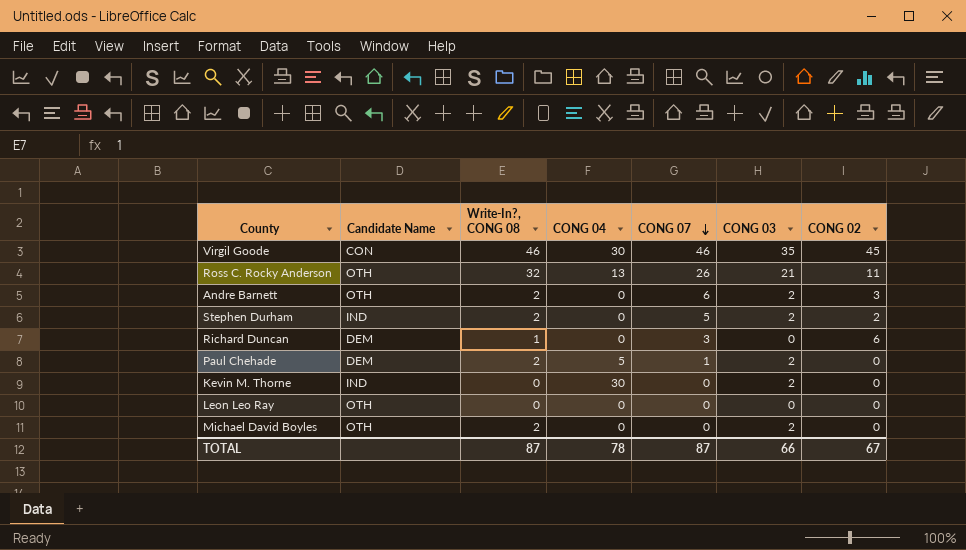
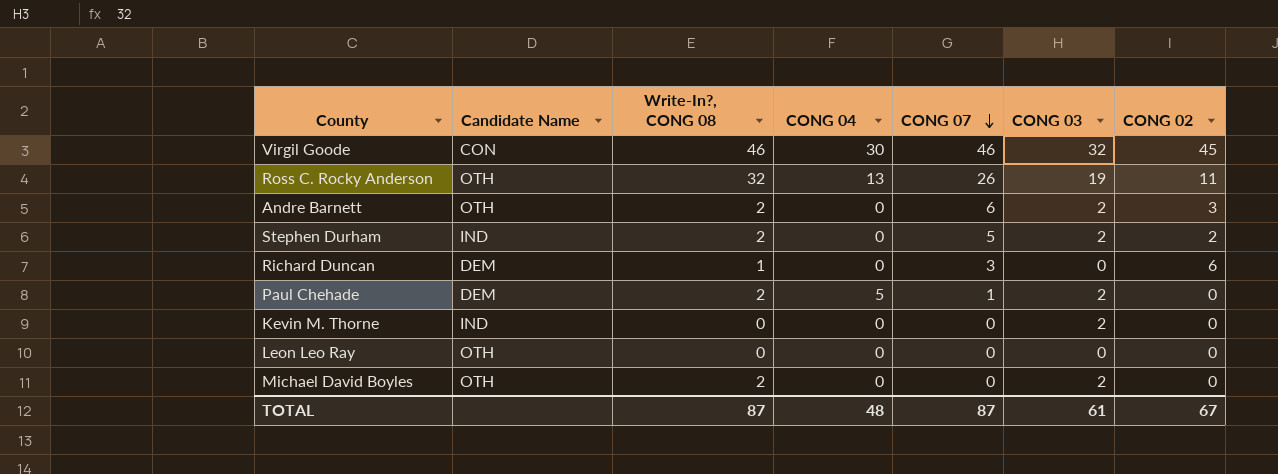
Virgil Goode | CONG 03: 35 -> 32
Ross C. Rocky Anderson | CONG 03: 21 -> 19
Kevin M. Thorne | CONG 04: 30 -> 0
TOTAL | CONG 04: 78 -> 48
TOTAL | CONG 03: 66 -> 61

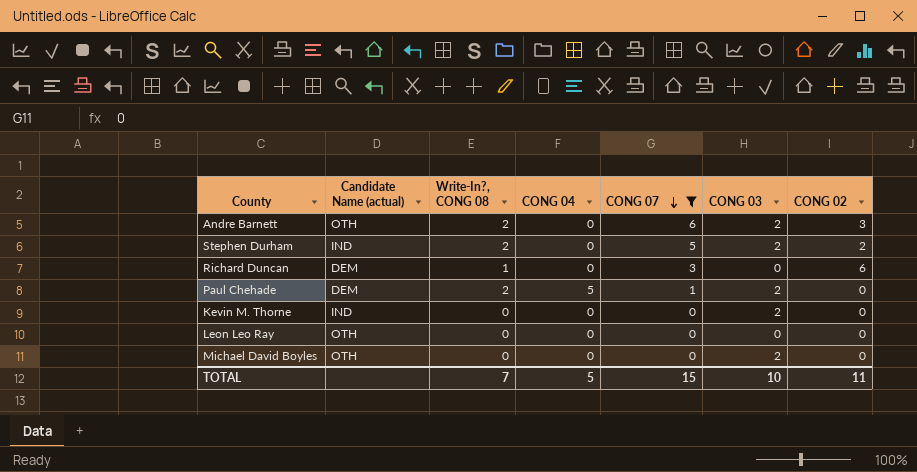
filter: none -> CONG 07 <= 6
column name: Candidate Name -> Candidate Name (actual)
Michael David Boyles | Write-In?, CONG 08: 2 -> 0
TOTAL | Write-In?, CONG 08: 87 -> 7
TOTAL | CONG 04: 48 -> 5
TOTAL | CONG 07: 87 -> 15
TOTAL | CONG 03: 61 -> 10
TOTAL | CONG 02: 67 -> 11

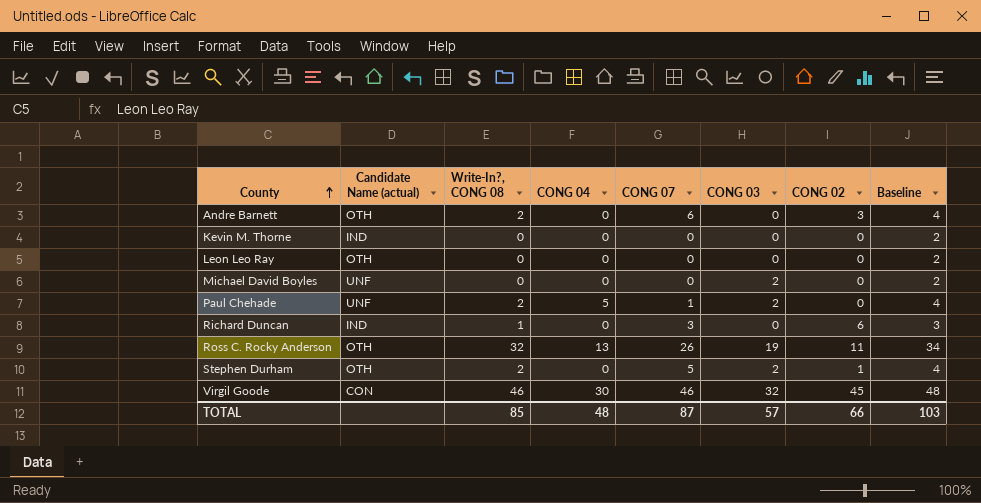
filter: CONG 07 <= 6 -> none
row order: CONG 07 descending -> County ascending
column Baseline | formula: none -> [Write-In?, CONG 08] + 2
Andre Barnett | CONG 03: 2 -> 0
Kevin M. Thorne | CONG 03: 2 -> 0
Michael David Boyles | Candidate Name (actual): OTH -> UNF
Paul Chehade | Candidate Name (actual): DEM -> UNF
Richard Duncan | Candidate Name (actual): DEM -> IND
Stephen Durham | Candidate Name (actual): IND -> OTH
Stephen Durham | CONG 02: 2 -> 1
TOTAL | Write-In?, CONG 08: 7 -> 85
TOTAL | CONG 04: 5 -> 48
TOTAL | CONG 07: 15 -> 87
TOTAL | CONG 03: 10 -> 57
TOTAL | CONG 02: 11 -> 66

